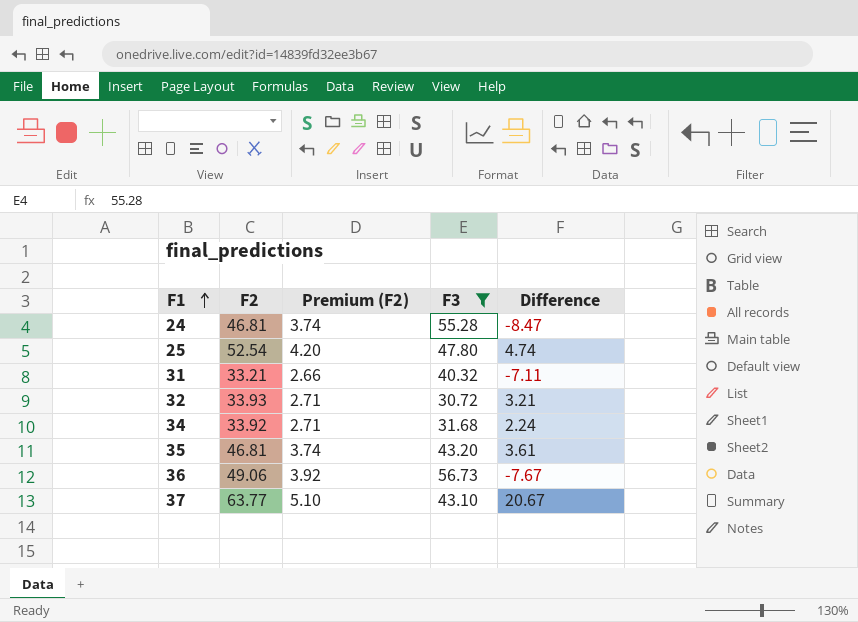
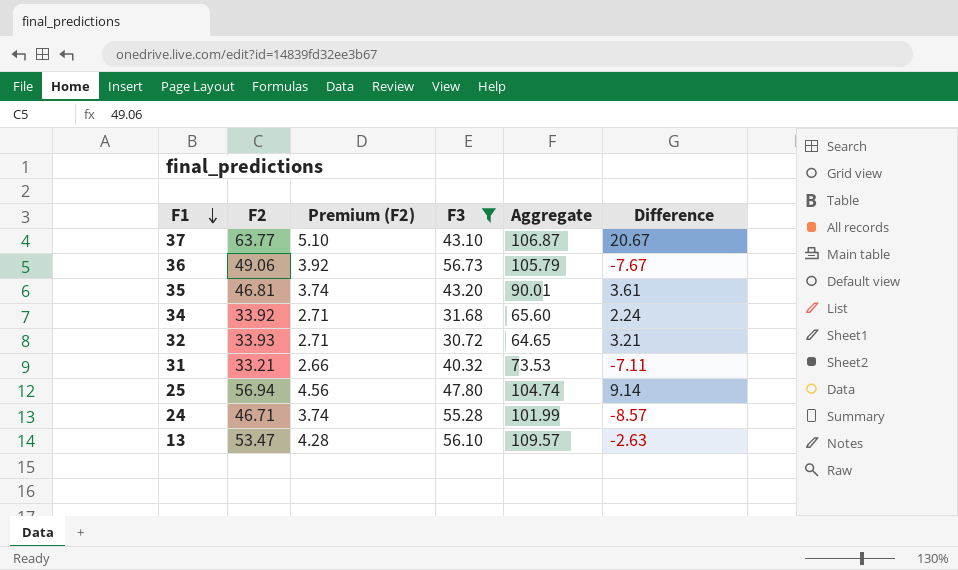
row order: F1 ascending -> F1 descending
column Aggregate | formula: none -> [F2] + [F3]
25 | F2: 52.54 -> 56.94
25 | Premium (F2): 4.20 -> 4.56
25 | Difference: 4.74 -> 9.14
24 | F2: 46.81 -> 46.71
24 | Difference: -8.47 -> -8.57
row 13: none -> 53.47 | 4.28 | 56.10 | 109.57 | -2.63

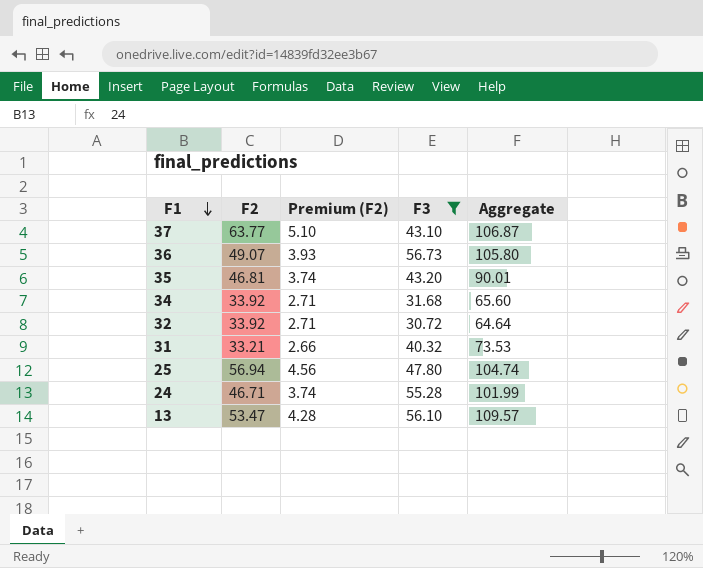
column Difference | formula: [F2] - [F3] -> none
36 | F2: 49.06 -> 49.07
36 | Premium (F2): 3.92 -> 3.93
36 | Aggregate: 105.79 -> 105.80
32 | F2: 33.93 -> 33.92
32 | Aggregate: 64.65 -> 64.64

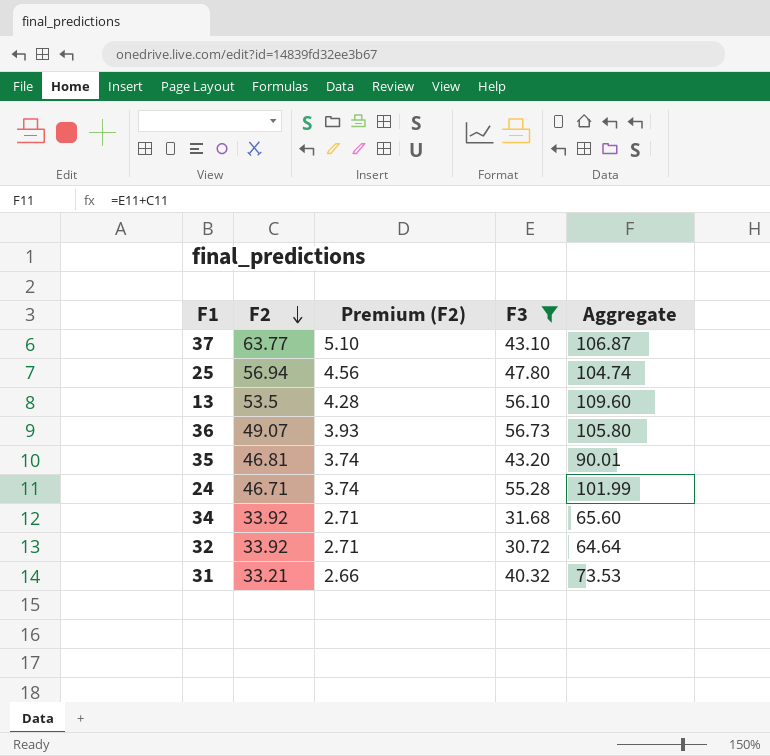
row order: F1 descending -> F2 descending
13 | F2: 53.47 -> 53.5
13 | Aggregate: 109.57 -> 109.60

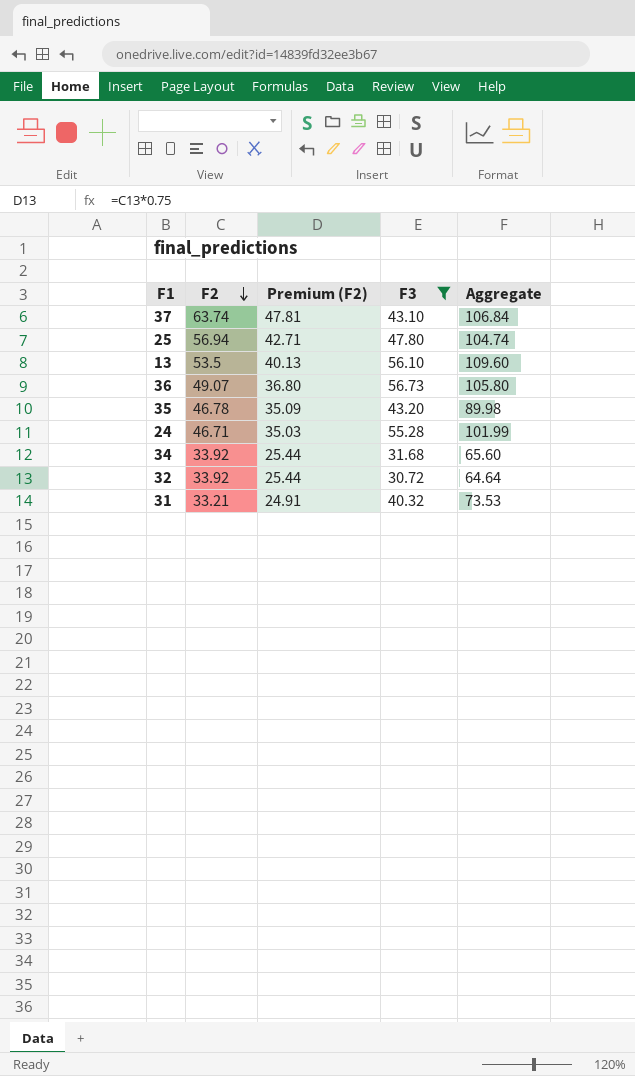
column Premium (F2) | formula: [F2] * 0.08 -> [F2] * 0.75
37 | F2: 63.77 -> 63.74
37 | Aggregate: 106.87 -> 106.84
35 | F2: 46.81 -> 46.78
35 | Aggregate: 90.01 -> 89.98

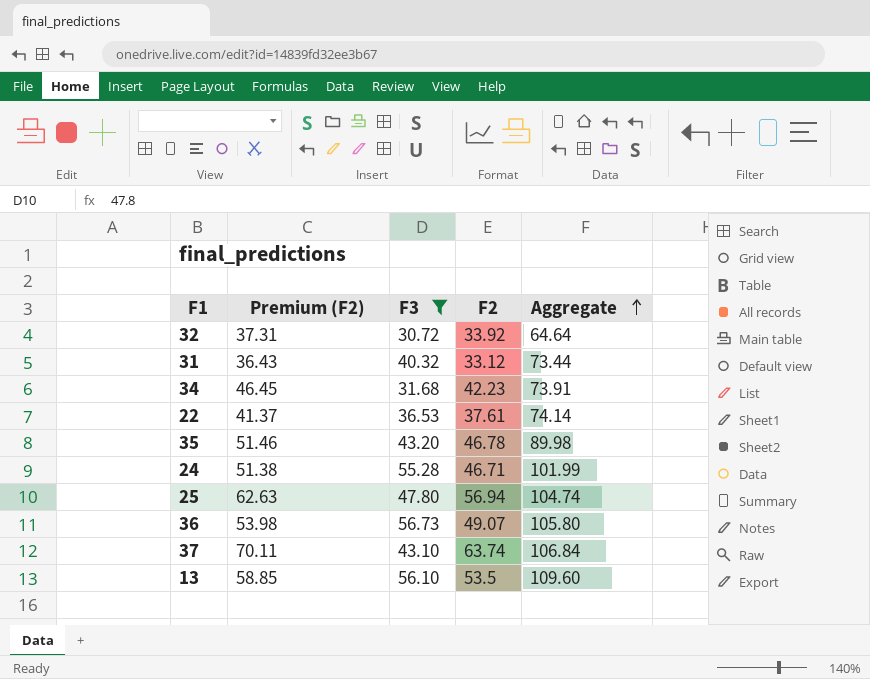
row order: F2 descending -> Aggregate ascending
column Premium (F2) | formula: [F2] * 0.75 -> [F2] * 1.1
column F2 | position: 2 -> 4
31 | F2: 33.21 -> 33.12
31 | Aggregate: 73.53 -> 73.44
34 | F2: 33.92 -> 42.23
34 | Aggregate: 65.60 -> 73.91
row 22: none -> 41.37 | 36.53 | 37.61 | 74.14

